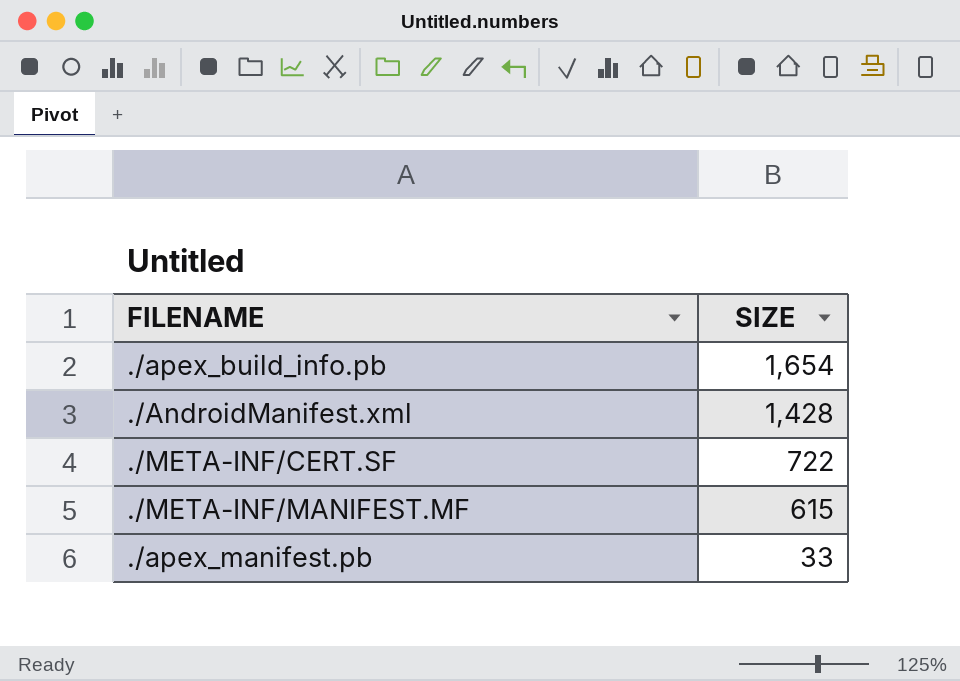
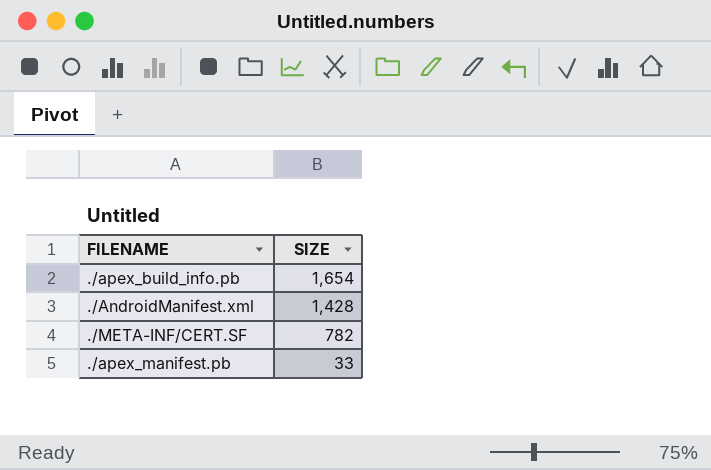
row ./META-INF/MANIFEST.MF: 615 -> none
./META-INF/CERT.SF | SIZE: 722 -> 782

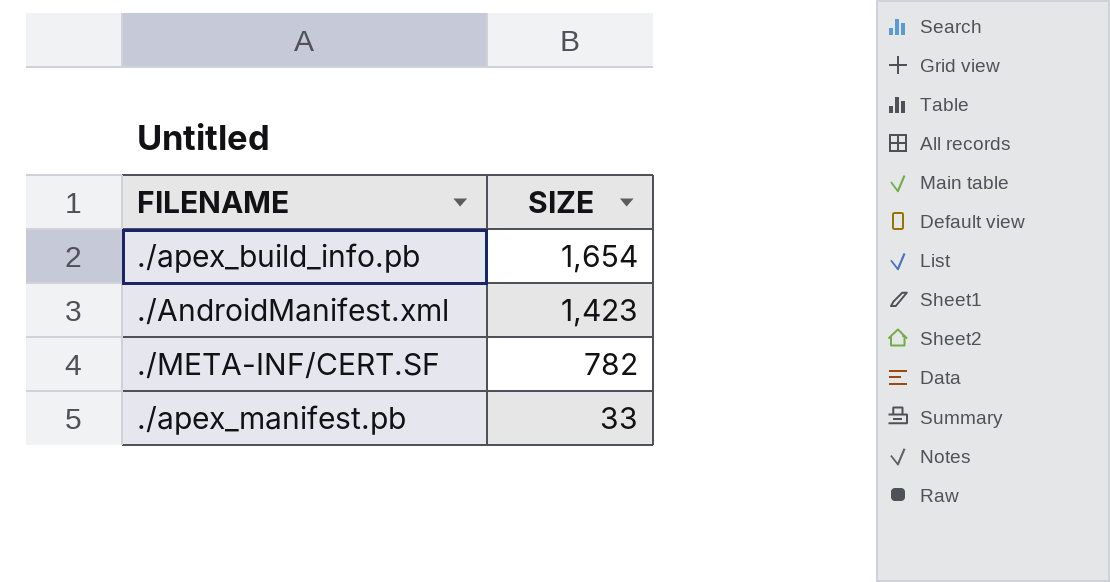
./AndroidManifest.xml | SIZE: 1,428 -> 1,423

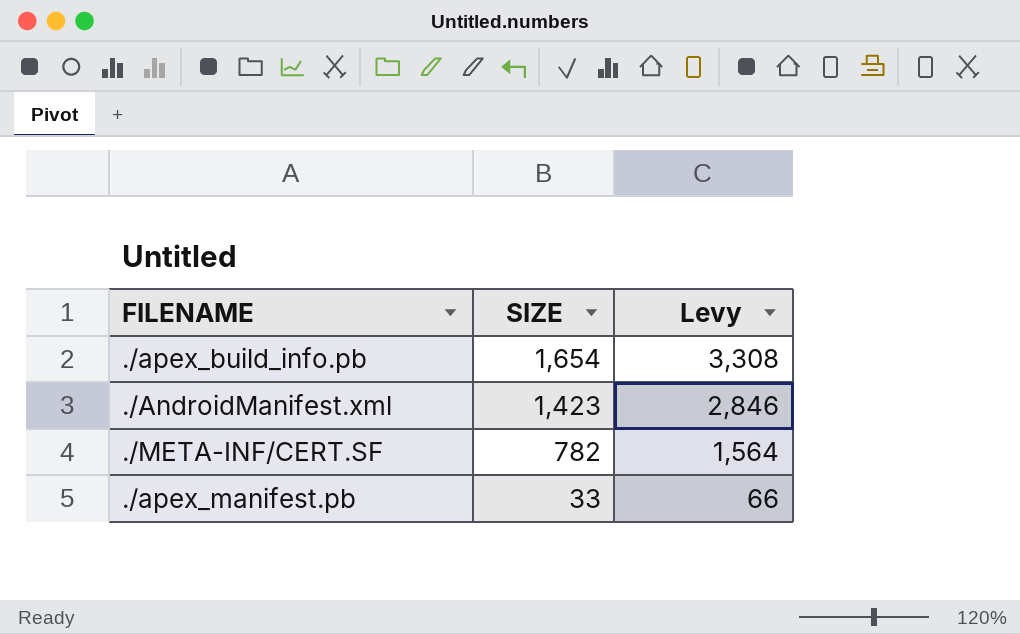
column Levy | formula: none -> [SIZE] * 2

